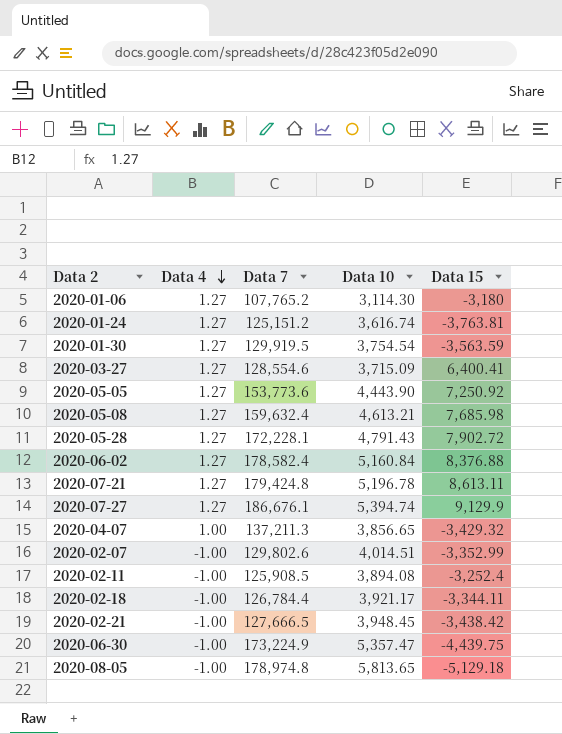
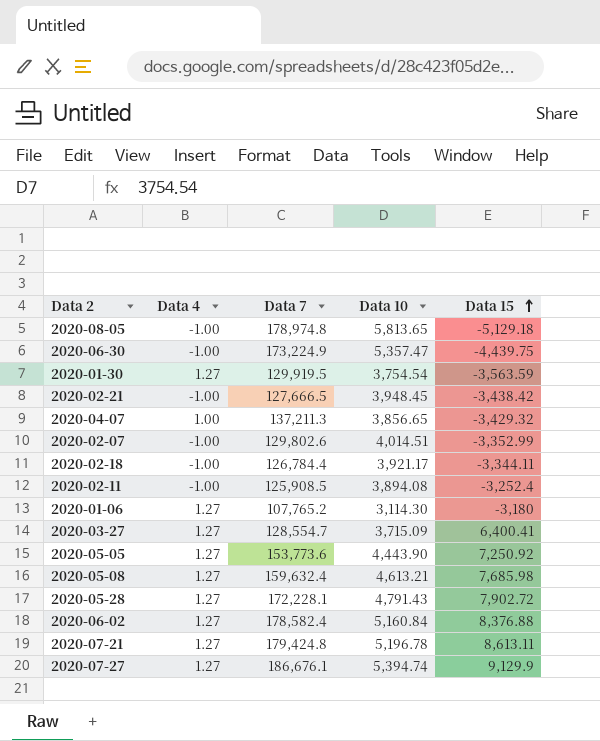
row order: Data 4 descending -> Data 15 ascending
row 2020-01-24: 1.27 | 125,151.2 | 3,616.74 | -3,763.81 -> none
2020-03-27 | Data 7: 128,554.6 -> 128,554.7

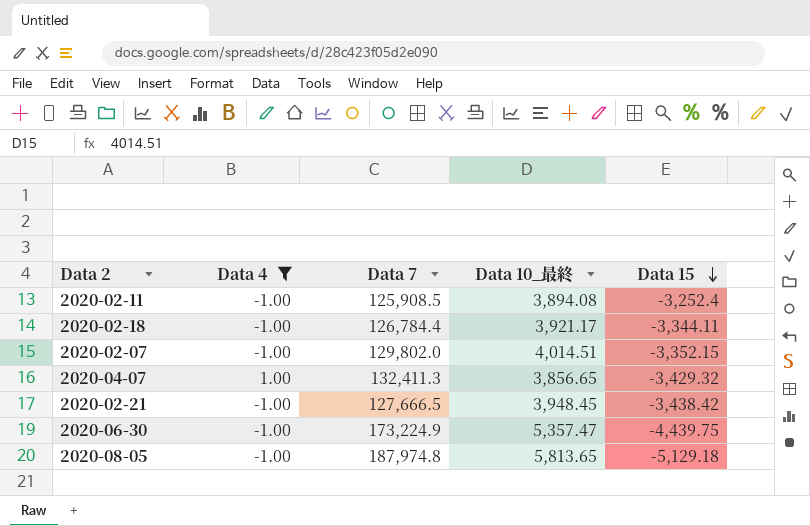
filter: none -> Data 4 != 1.27
row order: Data 15 ascending -> Data 15 descending
column name: Data 10 -> Data 10_最終
2020-02-07 | Data 7: 129,802.6 -> 129,802.0
2020-02-07 | Data 15: -3,352.99 -> -3,352.15
2020-04-07 | Data 7: 137,211.3 -> 132,411.3
2020-08-05 | Data 7: 178,974.8 -> 187,974.8

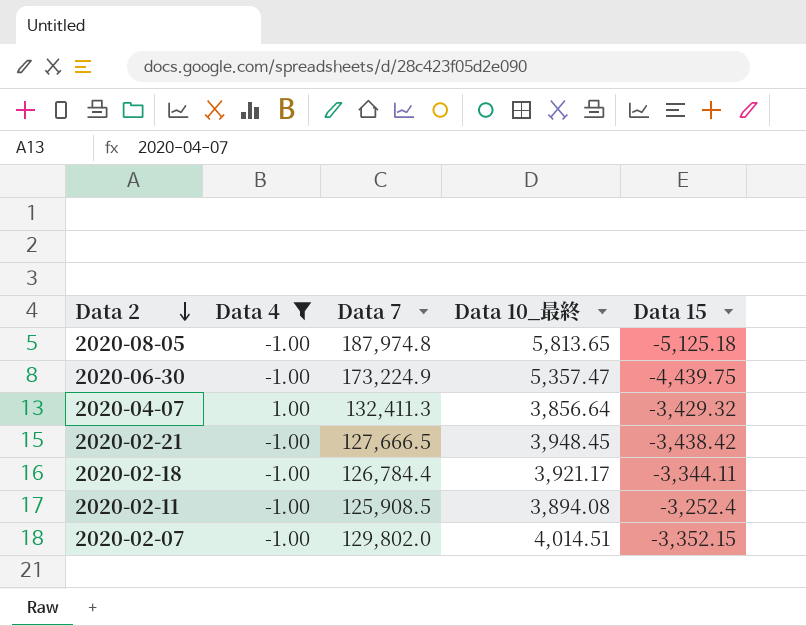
row order: Data 15 descending -> Data 2 descending
2020-08-05 | Data 15: -5,129.18 -> -5,125.18
2020-04-07 | Data 10_最終: 3,856.65 -> 3,856.64

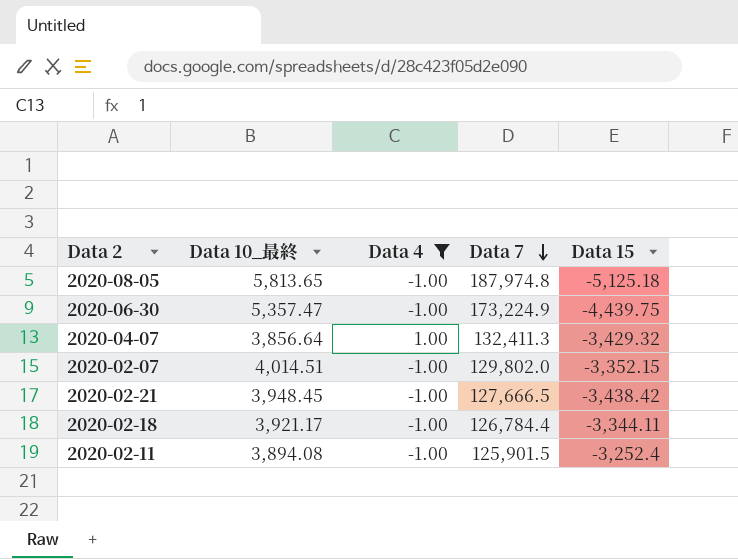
row order: Data 2 descending -> Data 7 descending
column Data 10_最終 | position: 4 -> 2
2020-02-11 | Data 7: 125,908.5 -> 125,901.5

